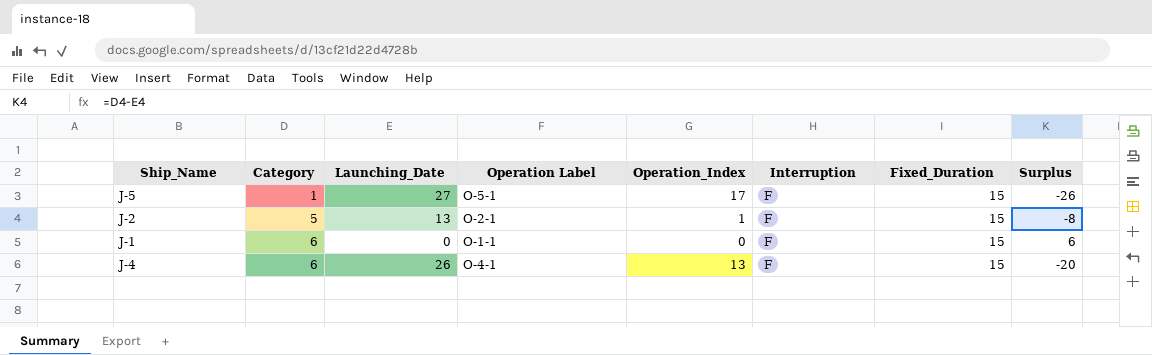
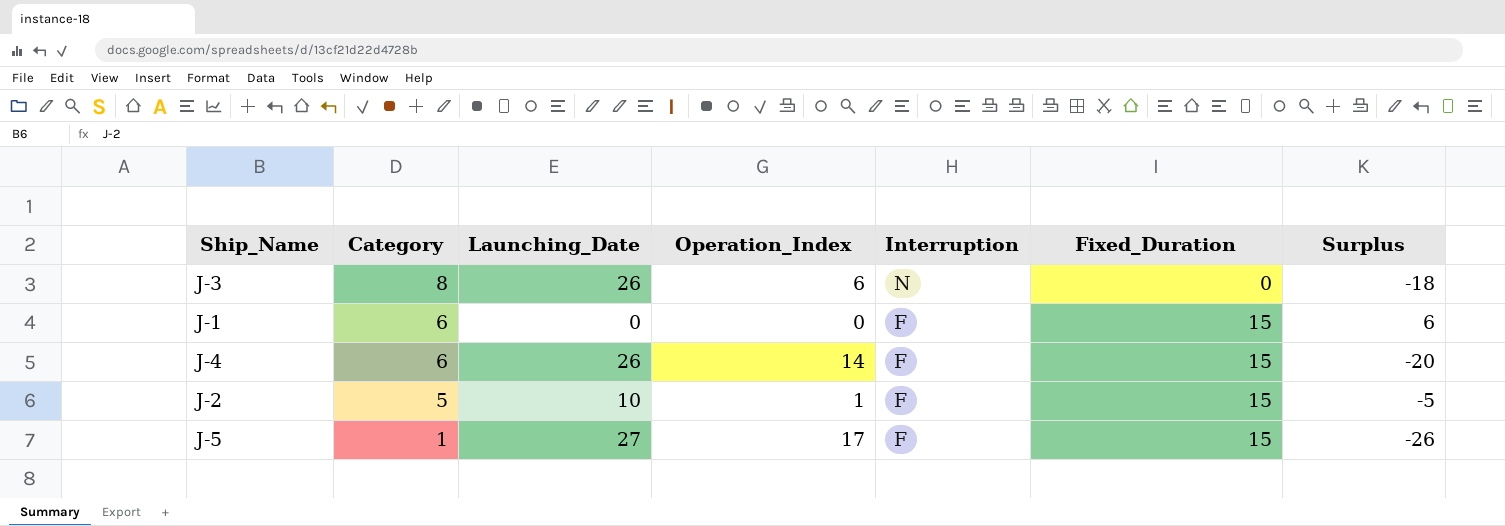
row order: Category ascending -> Category descending
column Operation Label | position: 4 -> none
row J-3: none -> 8 | 26 | 6 | N | 0 | -18
J-4 | Operation_Index: 13 -> 14
J-2 | Launching_Date: 13 -> 10
J-2 | Surplus: -8 -> -5

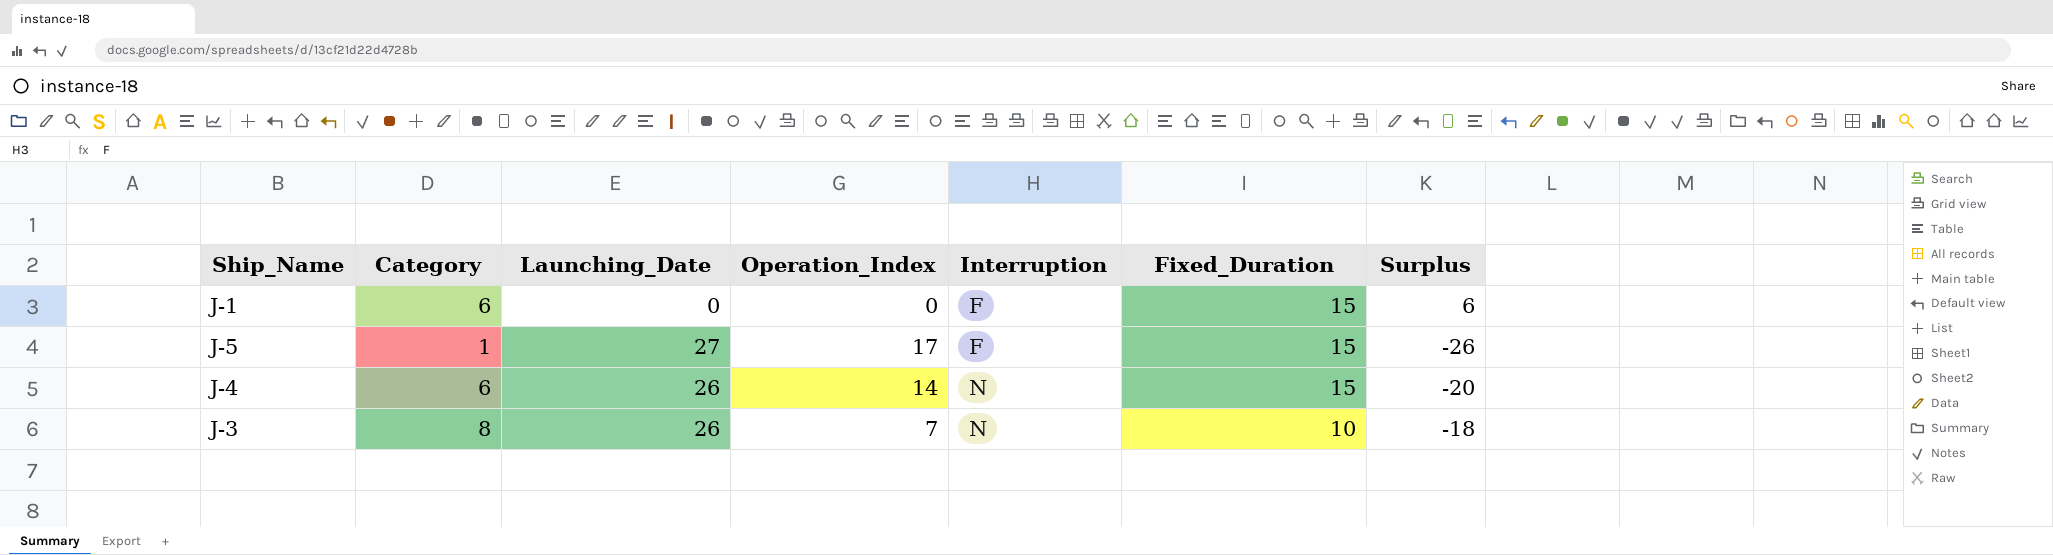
row order: Category descending -> Interruption ascending
row J-2: 5 | 10 | 1 | F | 15 | -5 -> none
J-4 | Interruption: F -> N
J-3 | Operation_Index: 6 -> 7
J-3 | Fixed_Duration: 0 -> 10

